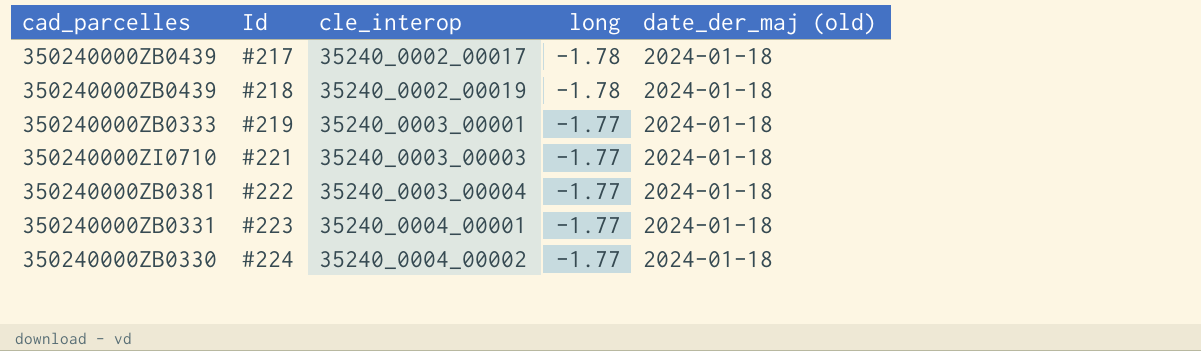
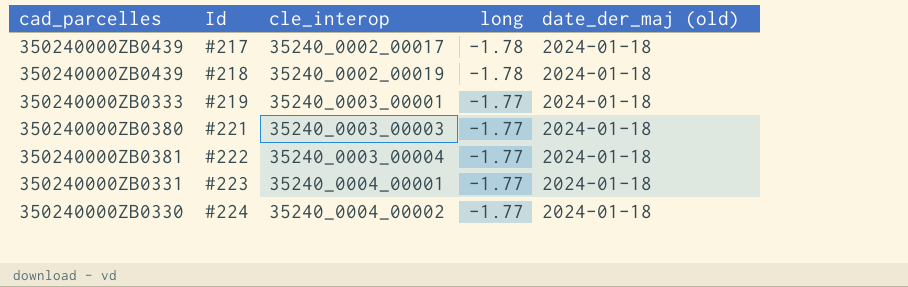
#221 | cad_parcelles: 350240000ZI0710 -> 350240000ZB0380

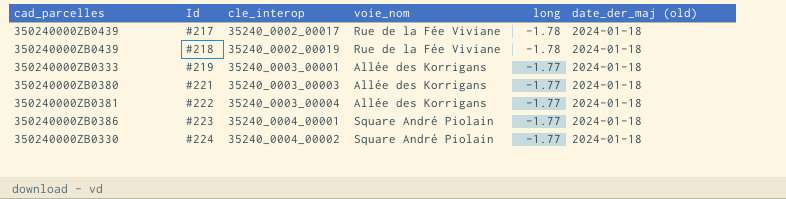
column voie_nom | position: none -> 4
#223 | cad_parcelles: 350240000ZB0331 -> 350240000ZB0386

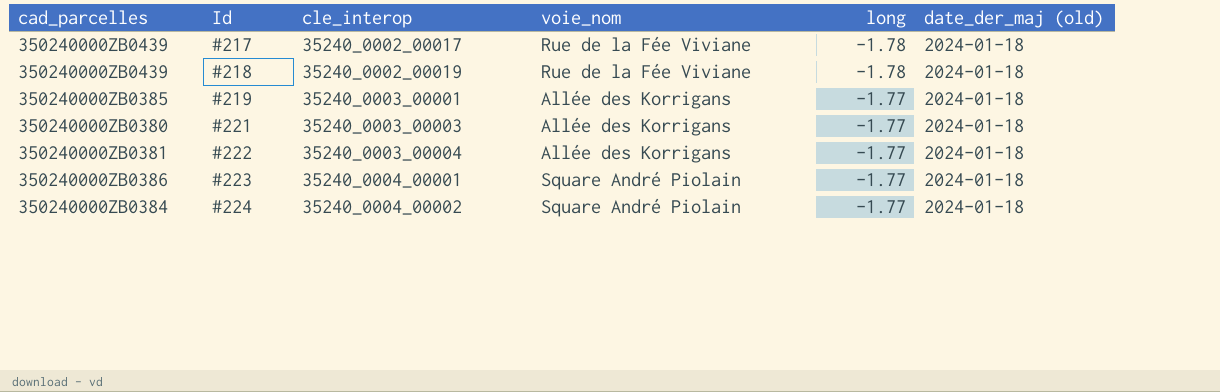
#219 | cad_parcelles: 350240000ZB0333 -> 350240000ZB0385
#224 | cad_parcelles: 350240000ZB0330 -> 350240000ZB0384

